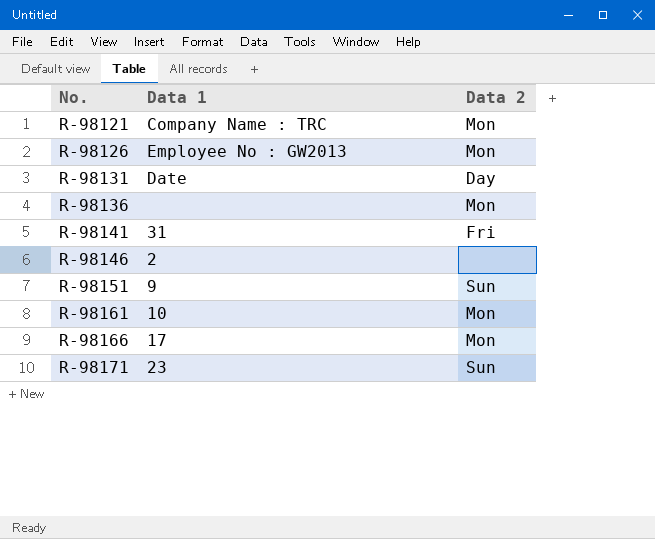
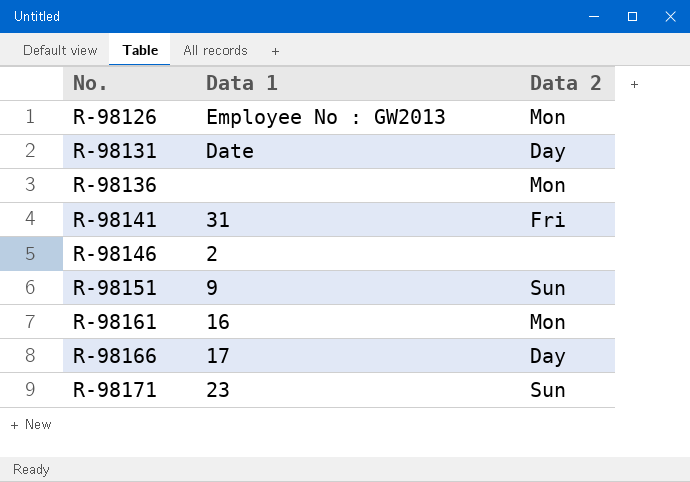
row R-98121: Company Name : TRC | Mon -> none
R-98161 | Data 1: 10 -> 16
R-98166 | Data 2: Mon -> Day

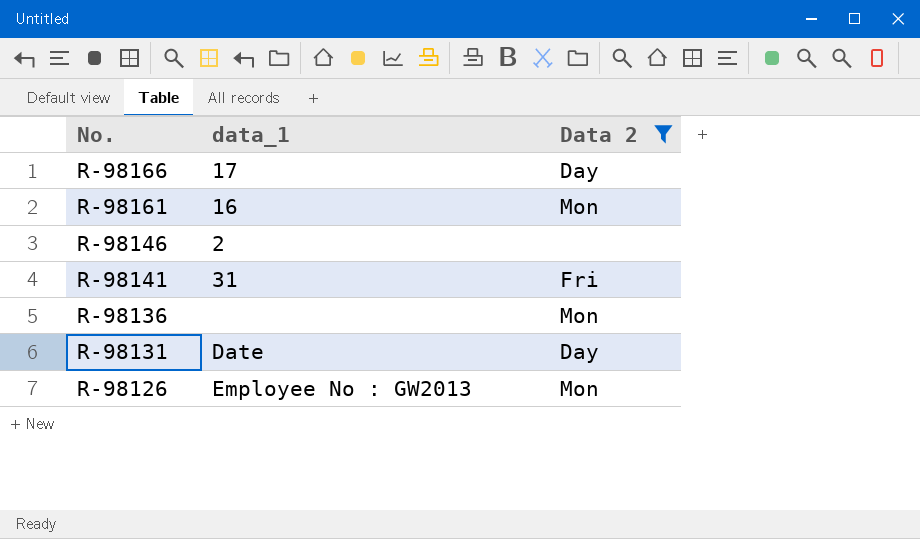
filter: none -> Data 2 != Sun
row order: No. ascending -> No. descending
column name: Data 1 -> data_1

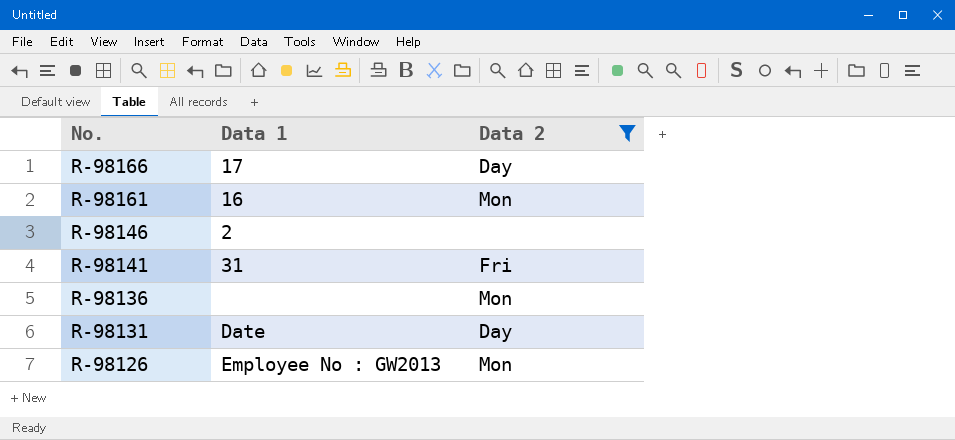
column name: data_1 -> Data 1

